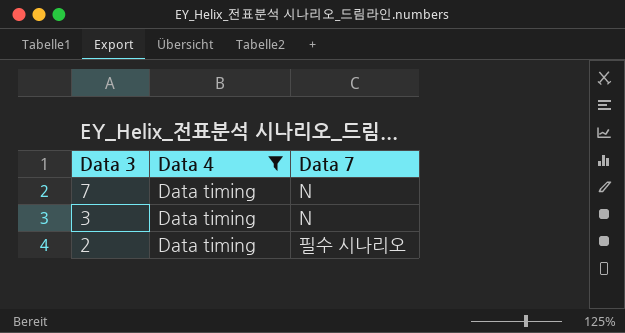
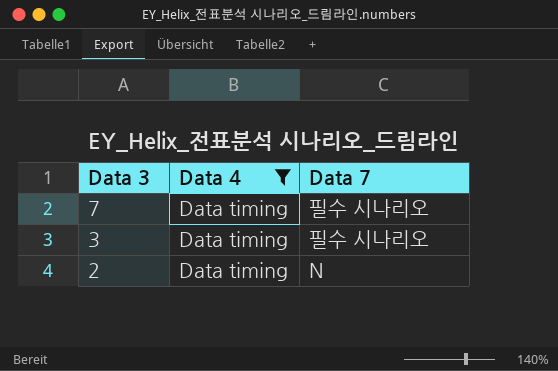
7 | Data 7: N -> 필수 시나리오
3 | Data 7: N -> 필수 시나리오
2 | Data 7: 필수 시나리오 -> N

